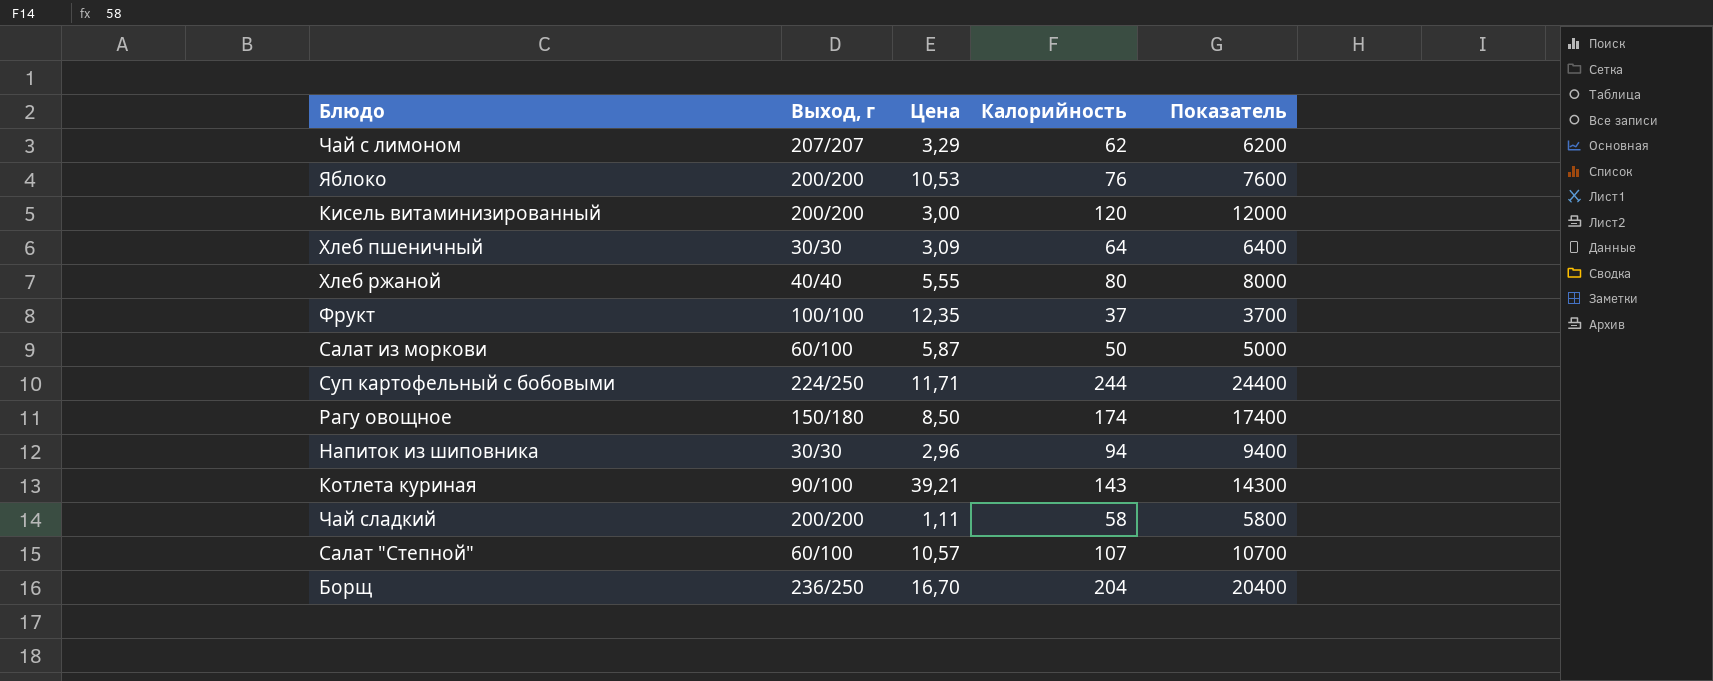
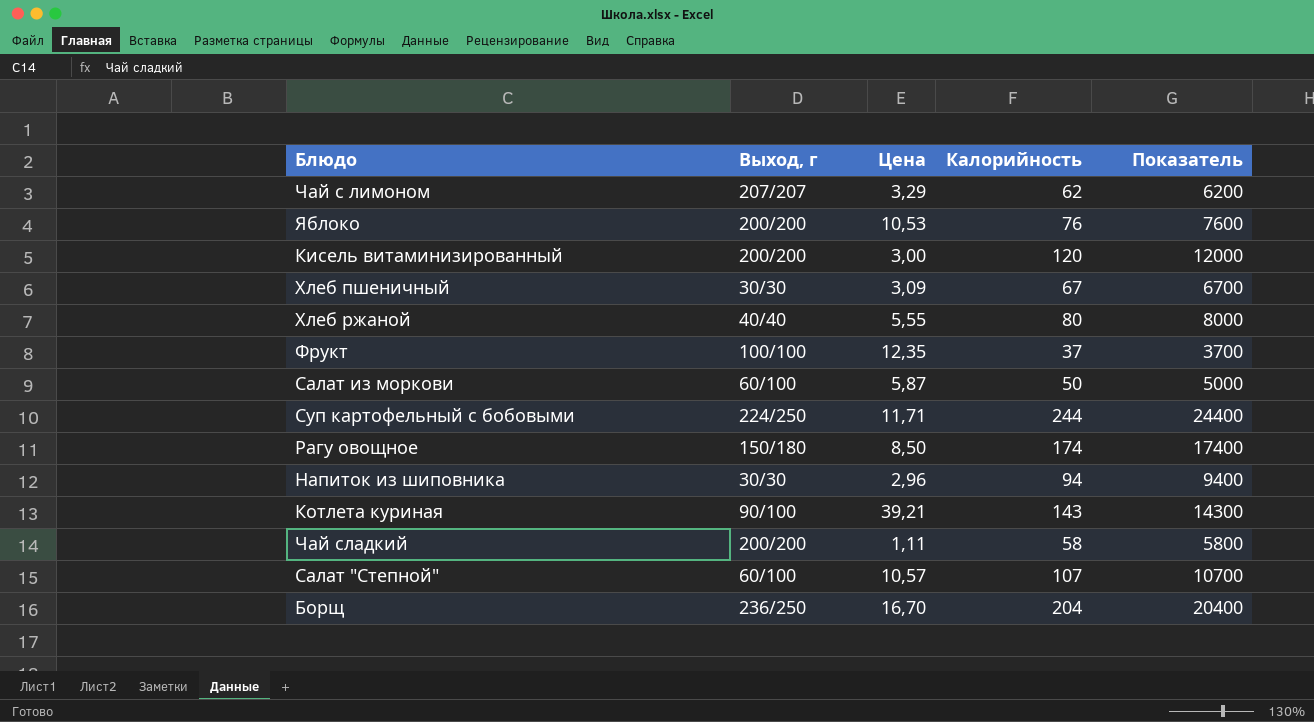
Хлеб пшеничный | Калорийность: 64 -> 67
Хлеб пшеничный | Показатель: 6400 -> 6700

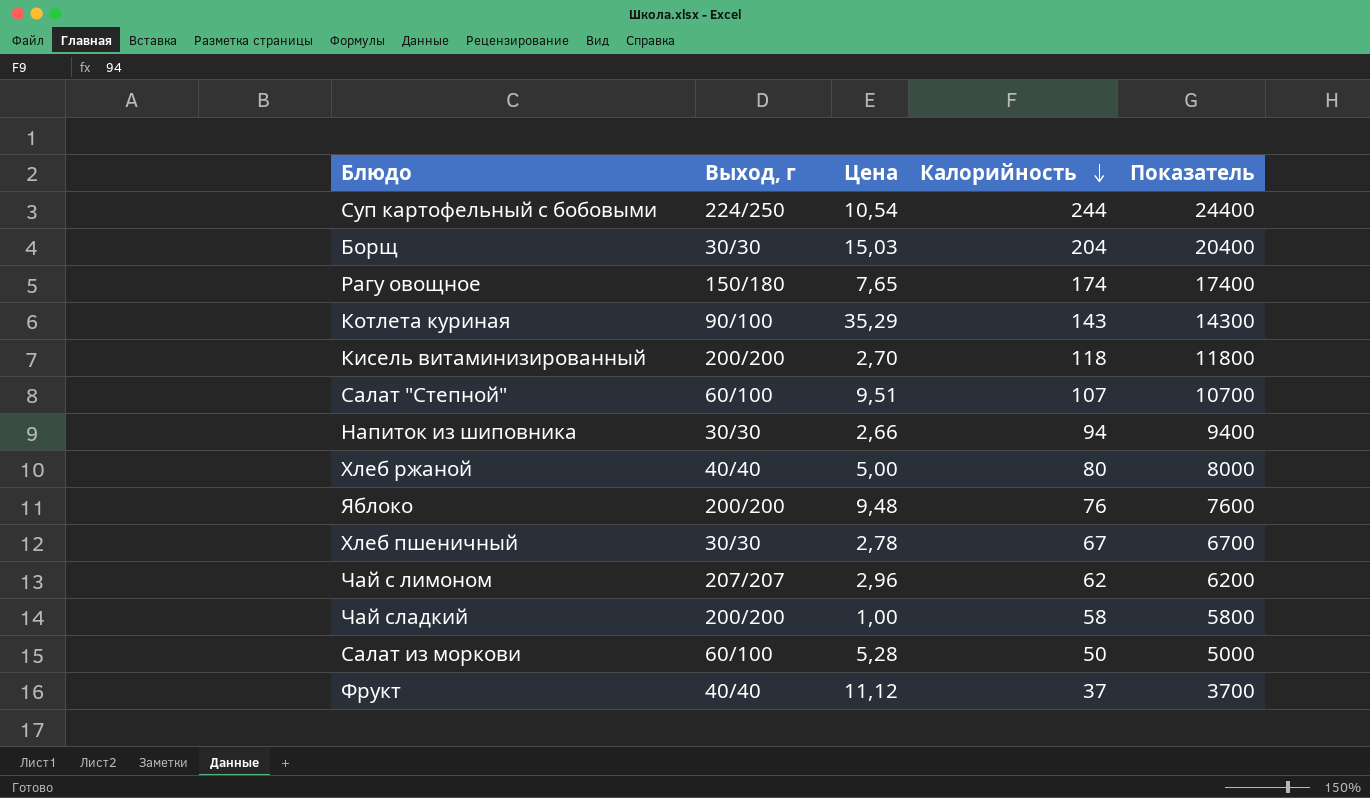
row order: none -> Калорийность descending
Суп картофельный с бобовыми | Цена: 11,71 -> 10,54
Борщ | Выход, г: 236/250 -> 30/30
Борщ | Цена: 16,70 -> 15,03
Рагу овощное | Цена: 8,50 -> 7,65
Котлета куриная | Цена: 39,21 -> 35,29
Кисель витаминизированный | Цена: 3,00 -> 2,70
Кисель витаминизированный | Калорийность: 120 -> 118
Кисель витаминизированный | Показатель: 12000 -> 11800
Салат "Степной" | Цена: 10,57 -> 9,51
Напиток из шиповника | Цена: 2,96 -> 2,66
Хлеб ржаной | Цена: 5,55 -> 5,00
Яблоко | Цена: 10,53 -> 9,48
Хлеб пшеничный | Цена: 3,09 -> 2,78
Чай с лимоном | Цена: 3,29 -> 2,96
Чай сладкий | Цена: 1,11 -> 1,00
Салат из моркови | Цена: 5,87 -> 5,28
Фрукт | Выход, г: 100/100 -> 40/40
Фрукт | Цена: 12,35 -> 11,12

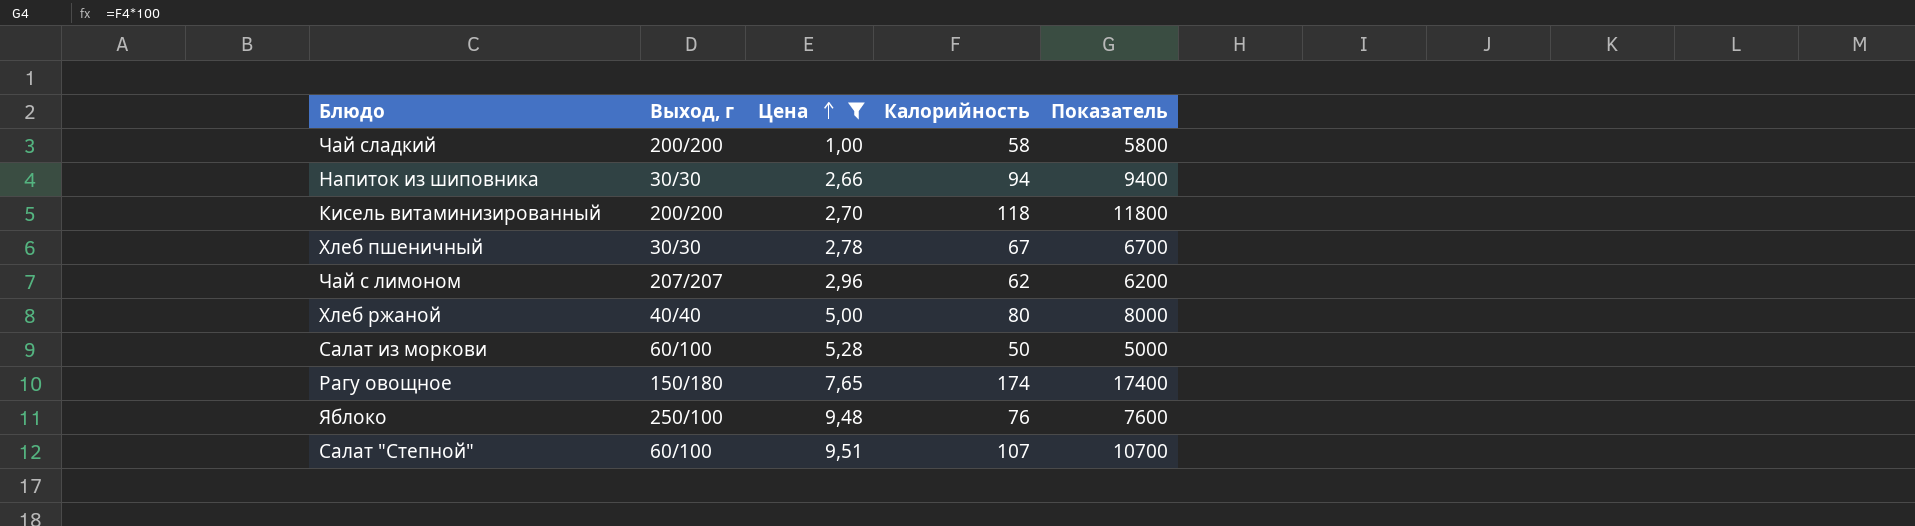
filter: none -> Цена <= 9,51
row order: Калорийность descending -> Цена ascending
Яблоко | Выход, г: 200/200 -> 250/100

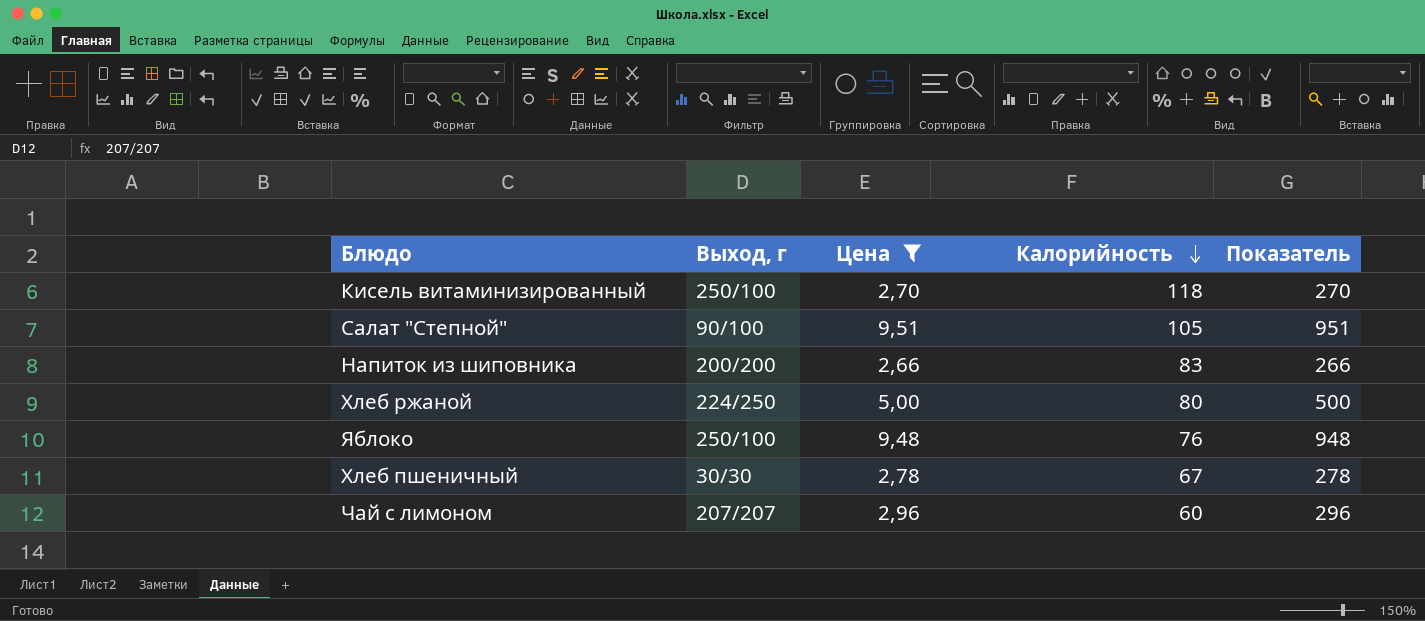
row order: Цена ascending -> Калорийность descending
column Показатель | formula: [Калорийность] * 100 -> [Цена] * 100
row Чай сладкий: 200/200 | 1,00 | 58 | 5800 -> none
row Салат из моркови: 60/100 | 5,28 | 50 | 5000 -> none
row Рагу овощное: 150/180 | 7,65 | 174 | 17400 -> none
Кисель витаминизированный | Выход, г: 200/200 -> 250/100
Салат "Степной" | Выход, г: 60/100 -> 90/100
Салат "Степной" | Калорийность: 107 -> 105
Напиток из шиповника | Выход, г: 30/30 -> 200/200
Напиток из шиповника | Калорийность: 94 -> 83
Хлеб ржаной | Выход, г: 40/40 -> 224/250
Чай с лимоном | Калорийность: 62 -> 60

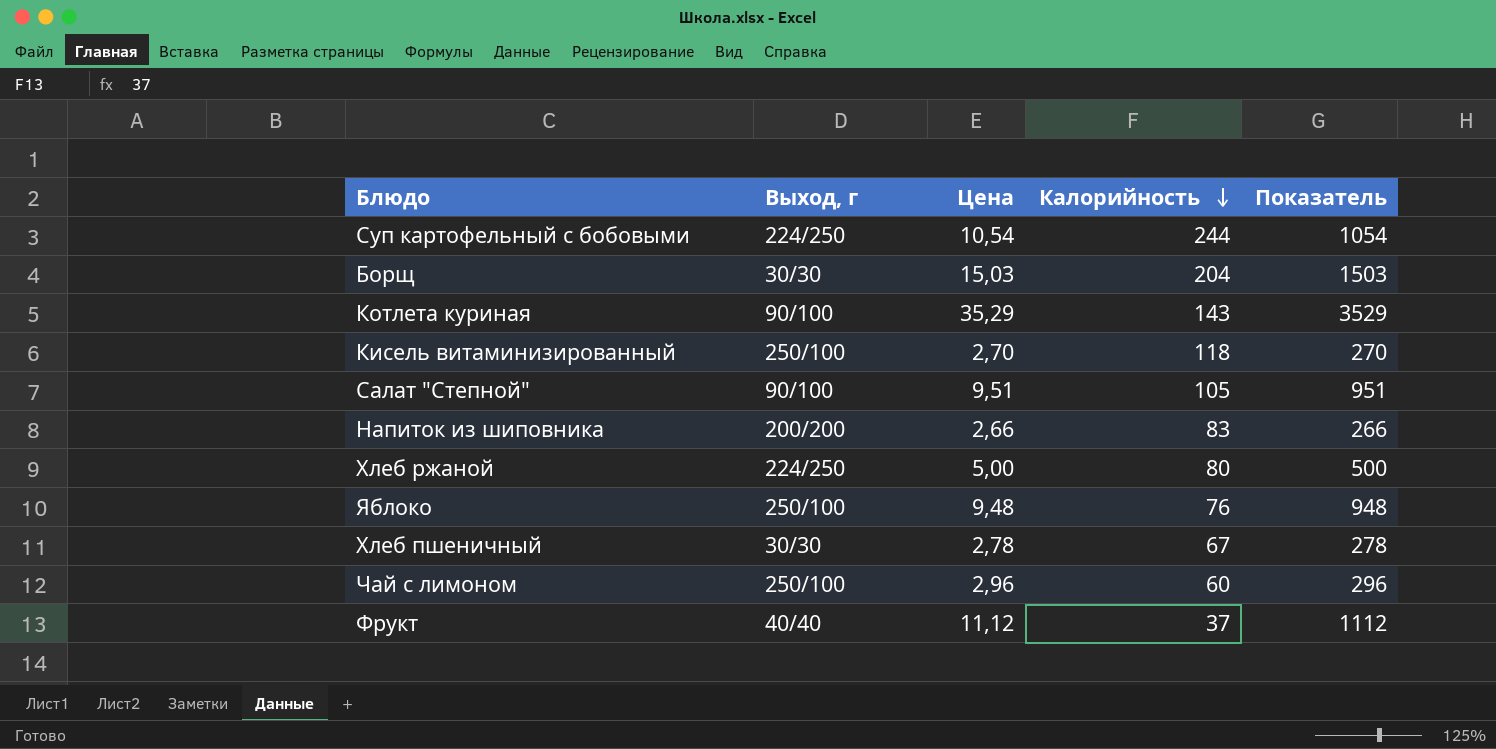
filter: Цена <= 9,51 -> none
Чай с лимоном | Выход, г: 207/207 -> 250/100

